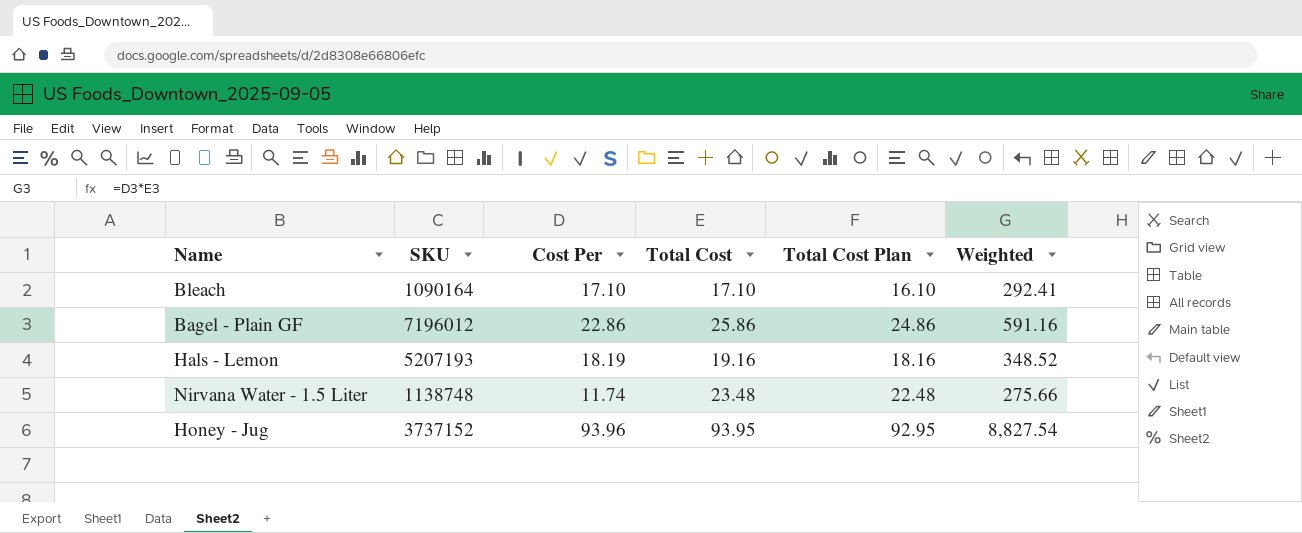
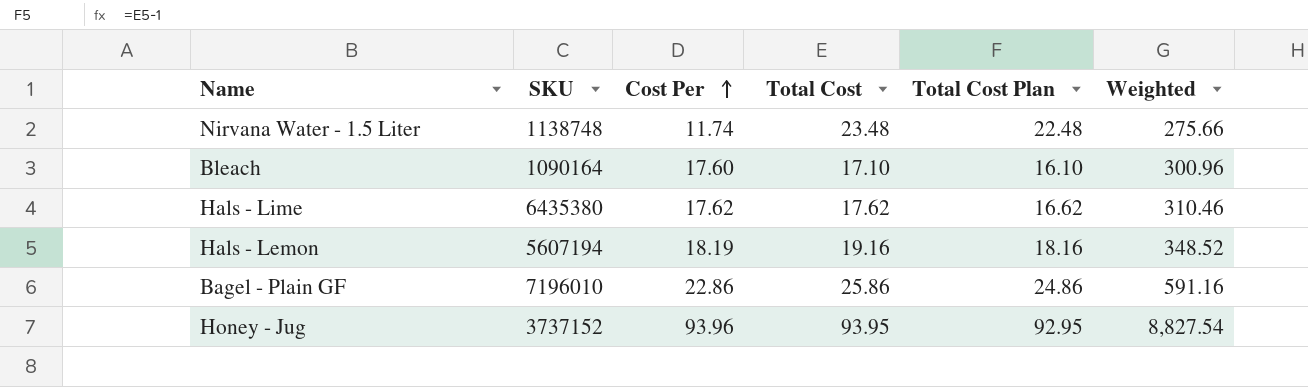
row order: none -> Cost Per ascending
Bleach | Cost Per: 17.10 -> 17.60
Bleach | Weighted: 292.41 -> 300.96
row Hals - Lime: none -> 6435380 | 17.62 | 17.62 | 16.62 | 310.46
Hals - Lemon | SKU: 5207193 -> 5607194
Bagel - Plain GF | SKU: 7196012 -> 7196010

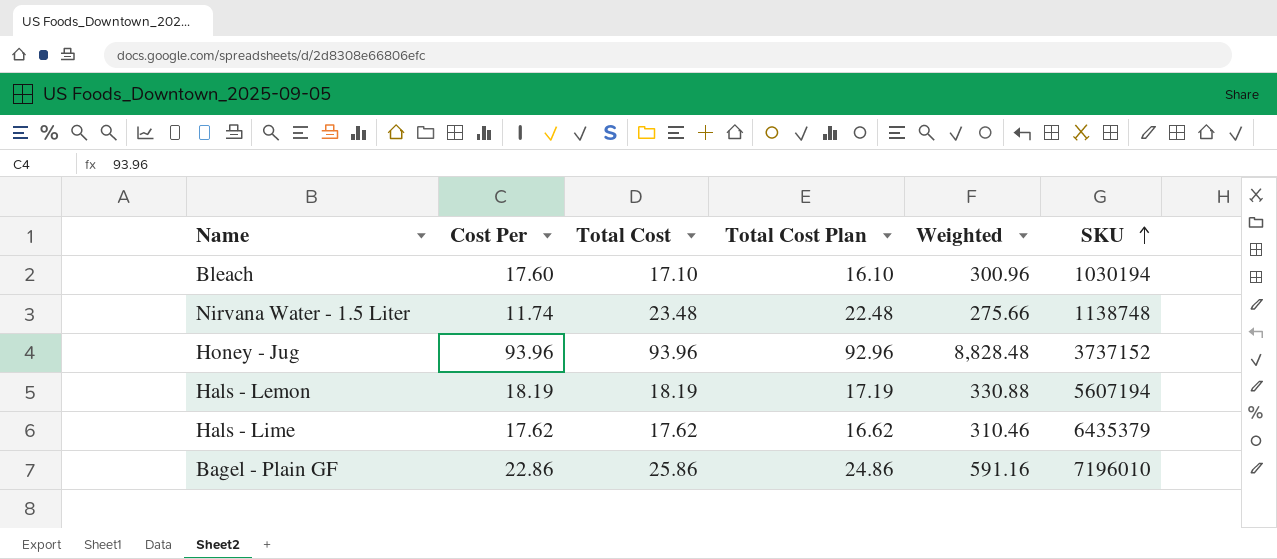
row order: Cost Per ascending -> SKU ascending
column SKU | position: 2 -> 6
Bleach | SKU: 1090164 -> 1030194
Honey - Jug | Total Cost: 93.95 -> 93.96
Honey - Jug | Total Cost Plan: 92.95 -> 92.96
Honey - Jug | Weighted: 8,827.54 -> 8,828.48
Hals - Lemon | Total Cost: 19.16 -> 18.19
Hals - Lemon | Total Cost Plan: 18.16 -> 17.19
Hals - Lemon | Weighted: 348.52 -> 330.88
Hals - Lime | SKU: 6435380 -> 6435379

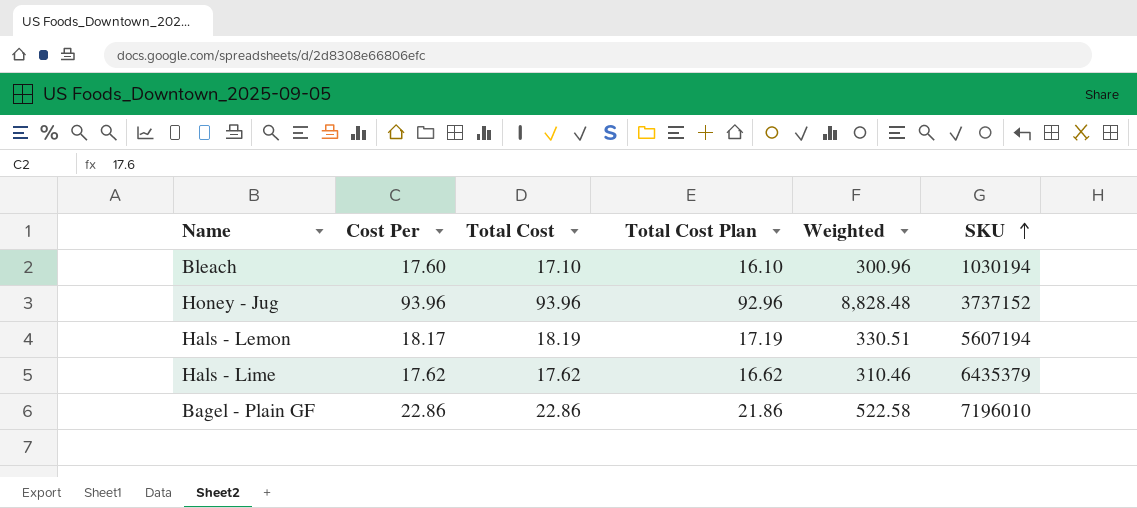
row Nirvana Water - 1.5 Liter: 11.74 | 23.48 | 22.48 | 275.66 | 1138748 -> none
Hals - Lemon | Cost Per: 18.19 -> 18.17
Hals - Lemon | Weighted: 330.88 -> 330.51
Bagel - Plain GF | Total Cost: 25.86 -> 22.86
Bagel - Plain GF | Total Cost Plan: 24.86 -> 21.86
Bagel - Plain GF | Weighted: 591.16 -> 522.58

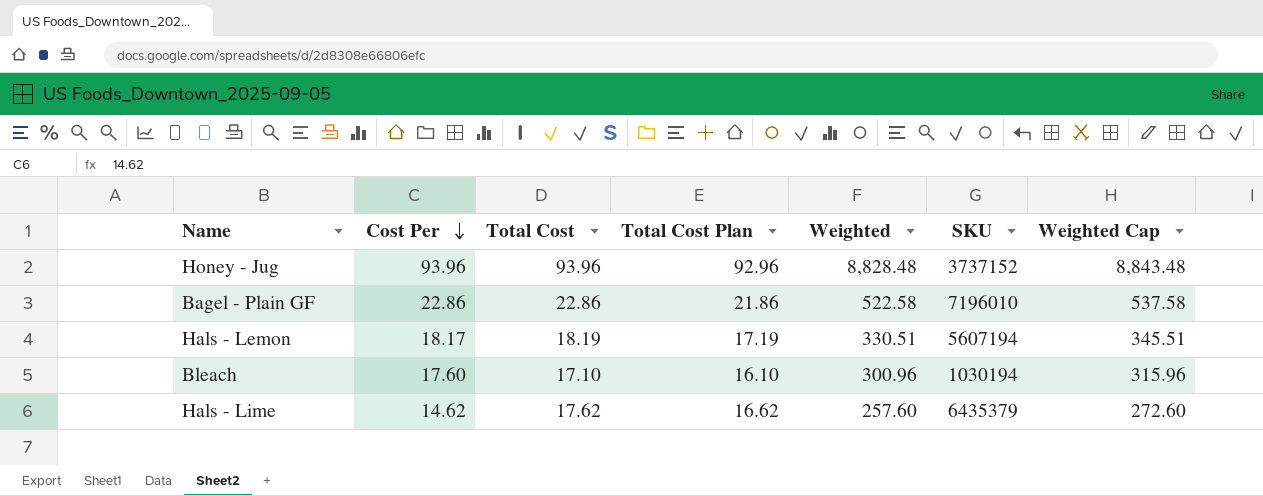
row order: SKU ascending -> Cost Per descending
column Weighted Cap | formula: none -> [Weighted] + 15
Hals - Lime | Cost Per: 17.62 -> 14.62
Hals - Lime | Weighted: 310.46 -> 257.60

